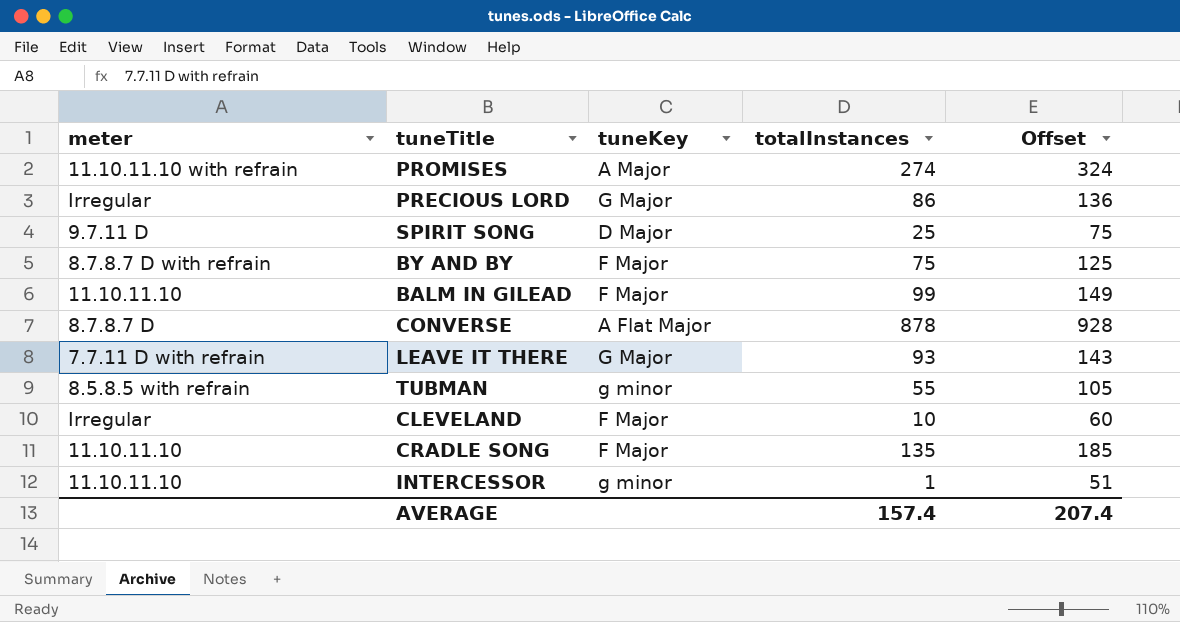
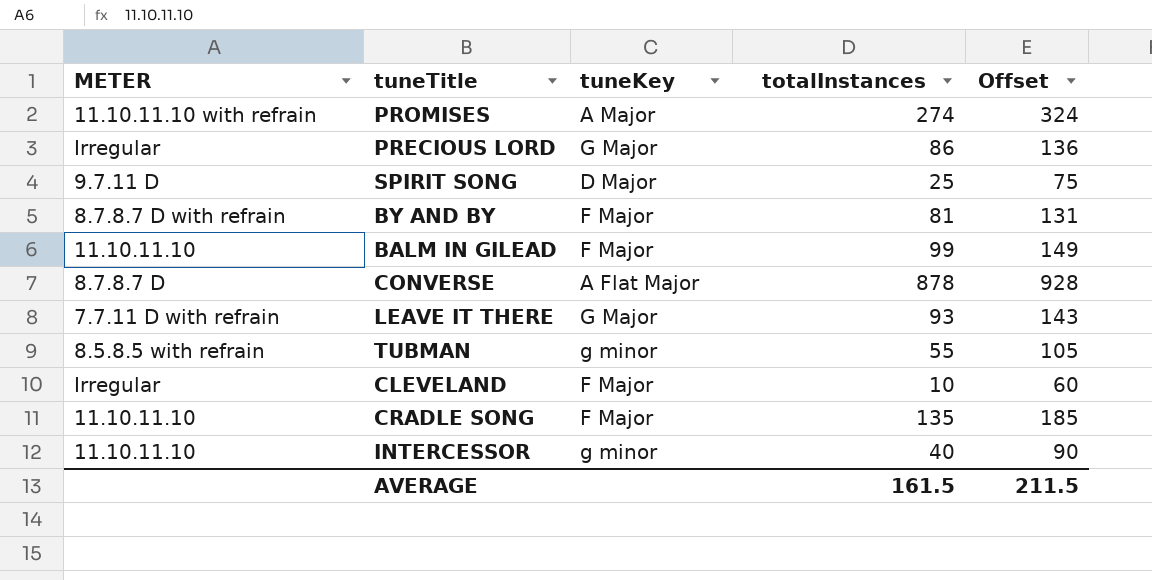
column name: meter -> METER
BY AND BY | totalInstances: 75 -> 81
BY AND BY | Offset: 125 -> 131
INTERCESSOR | totalInstances: 1 -> 40
INTERCESSOR | Offset: 51 -> 90
AVERAGE | totalInstances: 157.4 -> 161.5
AVERAGE | Offset: 207.4 -> 211.5

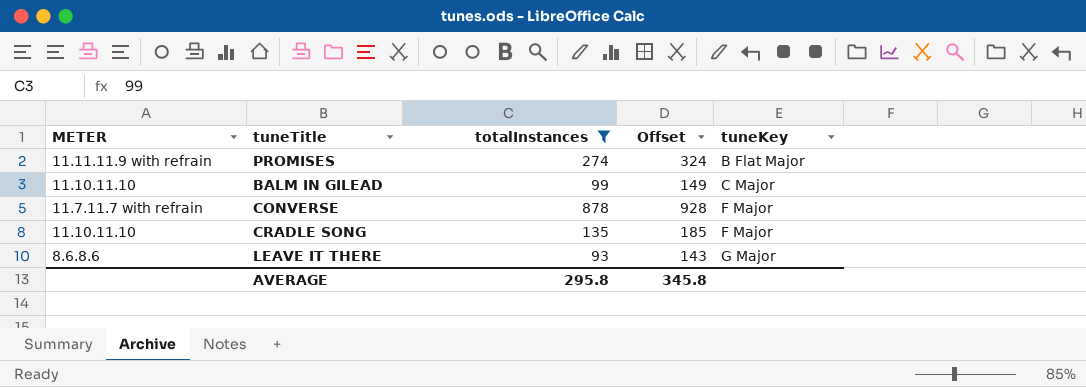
filter: none -> totalInstances >= 93
row order: none -> tuneKey ascending
column tuneKey | position: 3 -> 5
PROMISES | METER: 11.10.11.10 with refrain -> 11.11.11.9 with refrain
PROMISES | tuneKey: A Major -> B Flat Major
BALM IN GILEAD | tuneKey: F Major -> C Major
CONVERSE | METER: 8.7.8.7 D -> 11.7.11.7 with refrain
CONVERSE | tuneKey: A Flat Major -> F Major
LEAVE IT THERE | METER: 7.7.11 D with refrain -> 8.6.8.6
AVERAGE | totalInstances: 161.5 -> 295.8
AVERAGE | Offset: 211.5 -> 345.8

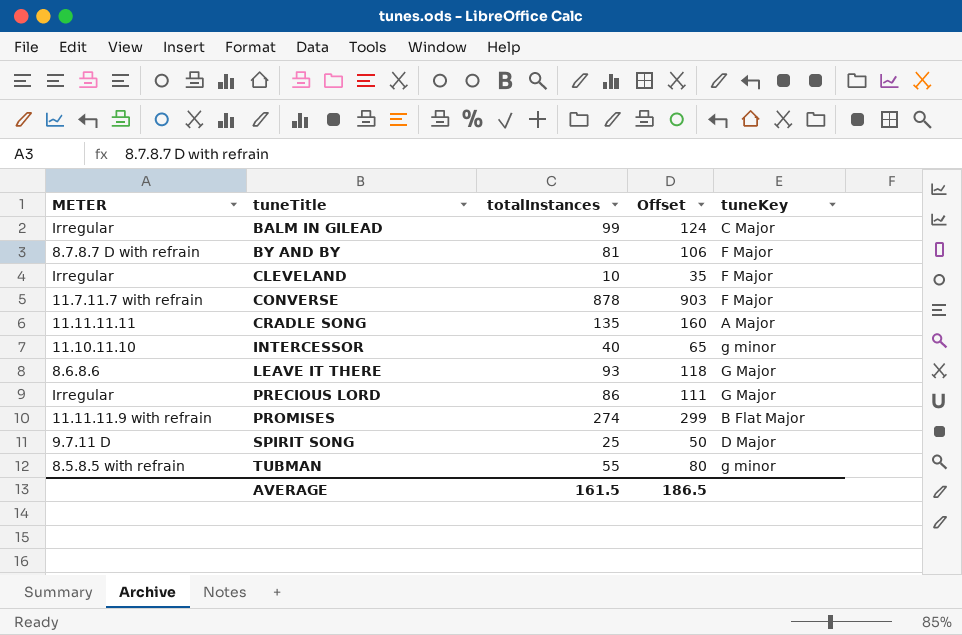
filter: totalInstances >= 93 -> none
row order: tuneKey ascending -> tuneTitle ascending
column Offset | formula: [totalInstances] + 50 -> [totalInstances] + 25
BALM IN GILEAD | METER: 11.10.11.10 -> Irregular
CRADLE SONG | METER: 11.10.11.10 -> 11.11.11.11
CRADLE SONG | tuneKey: F Major -> A Major
AVERAGE | totalInstances: 295.8 -> 161.5
AVERAGE | Offset: 345.8 -> 186.5

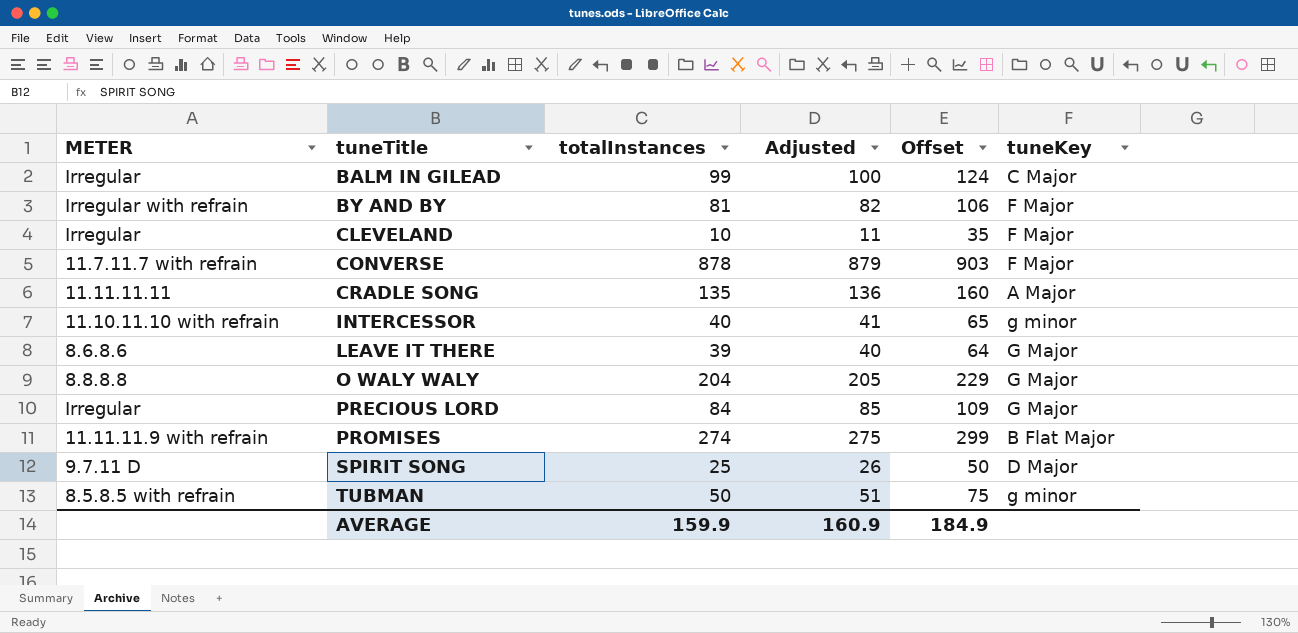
column Adjusted | formula: none -> [totalInstances] + 1
BY AND BY | METER: 8.7.8.7 D with refrain -> Irregular with refrain
INTERCESSOR | METER: 11.10.11.10 -> 11.10.11.10 with refrain
LEAVE IT THERE | totalInstances: 93 -> 39
LEAVE IT THERE | Offset: 118 -> 64
row O WALY WALY: none -> 8.8.8.8 | 204 | 205 | 229 | G Major
PRECIOUS LORD | totalInstances: 86 -> 84
PRECIOUS LORD | Offset: 111 -> 109
TUBMAN | totalInstances: 55 -> 50
TUBMAN | Offset: 80 -> 75
AVERAGE | totalInstances: 161.5 -> 159.9
AVERAGE | Offset: 186.5 -> 184.9

